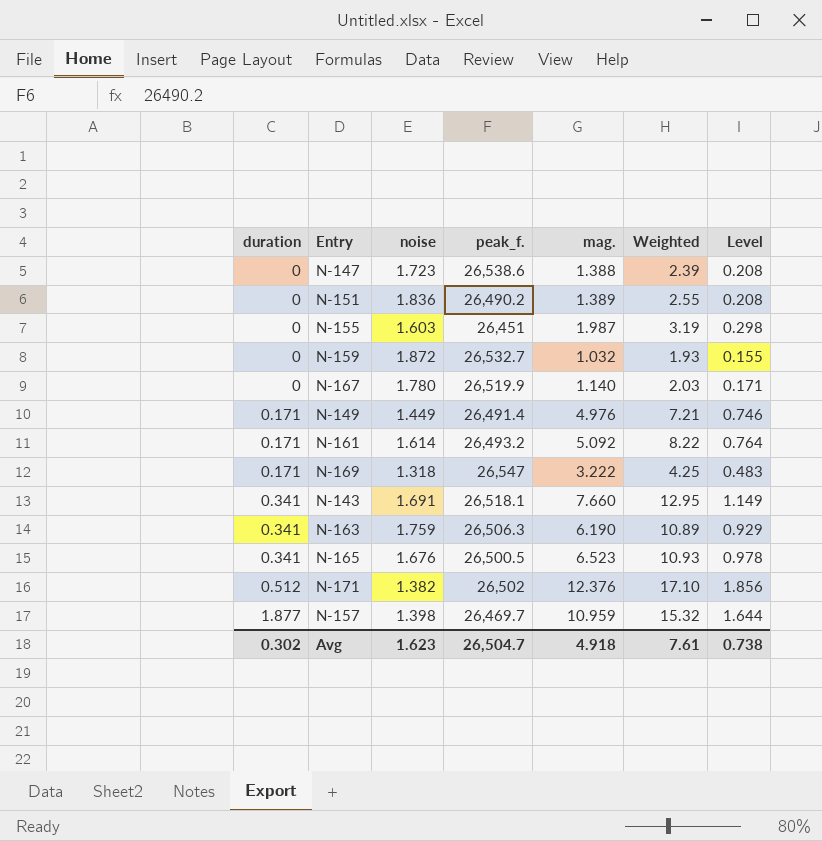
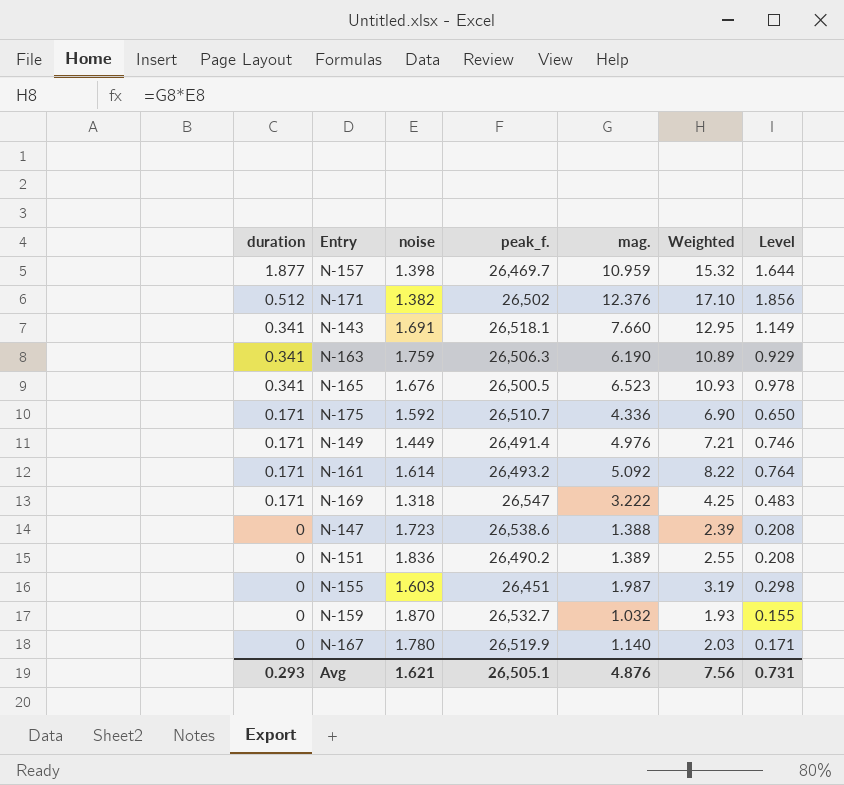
row order: duration ascending -> duration descending
row N-175: none -> 0.171 | 1.592 | 26,510.7 | 4.336 | 6.90 | 0.650
N-159 | noise: 1.872 -> 1.870
Avg | duration: 0.302 -> 0.293
Avg | noise: 1.623 -> 1.621
Avg | peak_f.: 26,504.7 -> 26,505.1
Avg | mag.: 4.918 -> 4.876
Avg | Weighted: 7.61 -> 7.56
Avg | Level: 0.738 -> 0.731

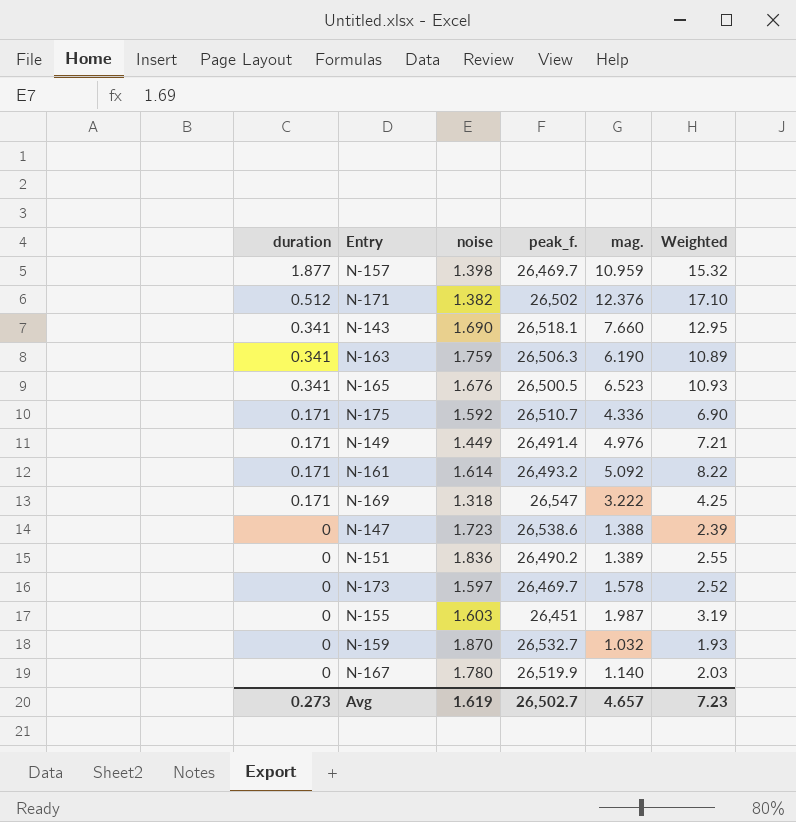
column Level | formula: [mag.] * 0.15 -> none
N-143 | noise: 1.691 -> 1.690
row N-173: none -> 0 | 1.597 | 26,469.7 | 1.578 | 2.52
Avg | duration: 0.293 -> 0.273
Avg | noise: 1.621 -> 1.619
Avg | peak_f.: 26,505.1 -> 26,502.7
Avg | mag.: 4.876 -> 4.657
Avg | Weighted: 7.56 -> 7.23

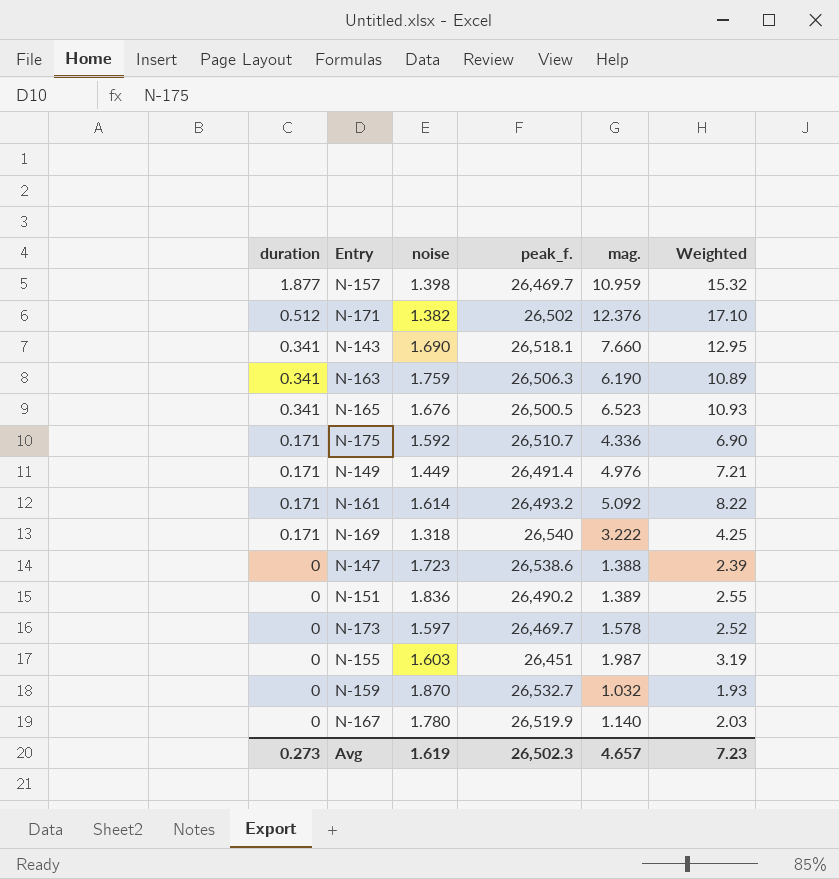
N-169 | peak_f.: 26,547 -> 26,540
Avg | peak_f.: 26,502.7 -> 26,502.3

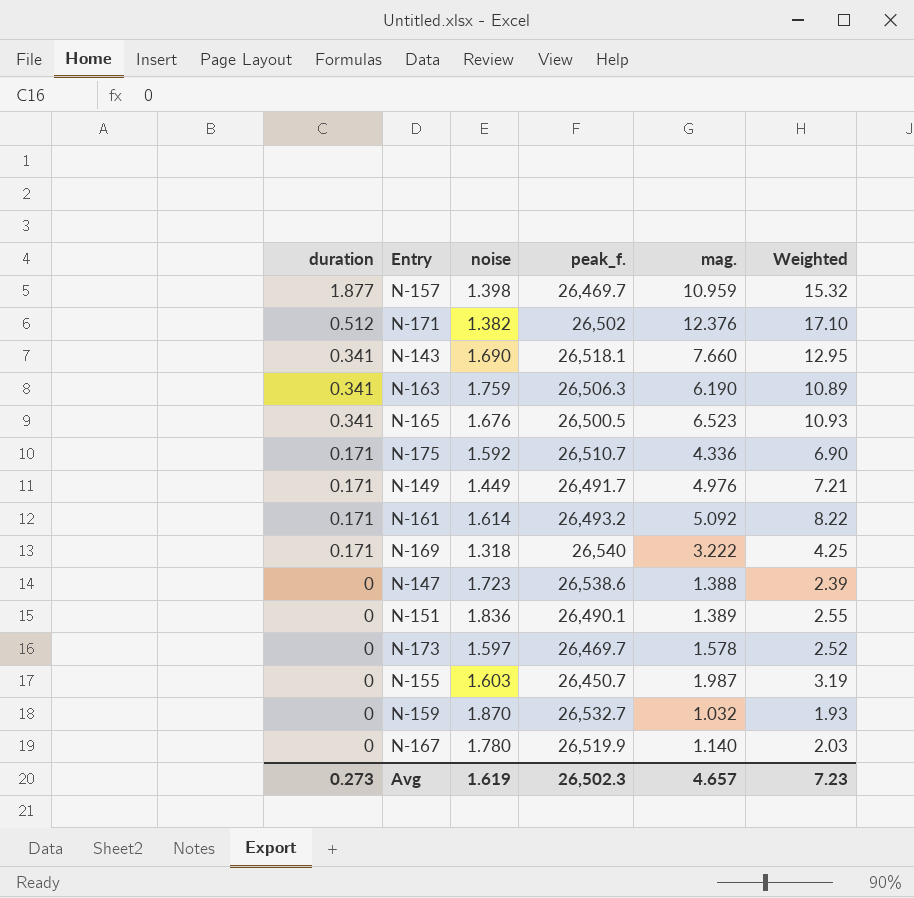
N-149 | peak_f.: 26,491.4 -> 26,491.7
N-151 | peak_f.: 26,490.2 -> 26,490.1
N-155 | peak_f.: 26,451 -> 26,450.7

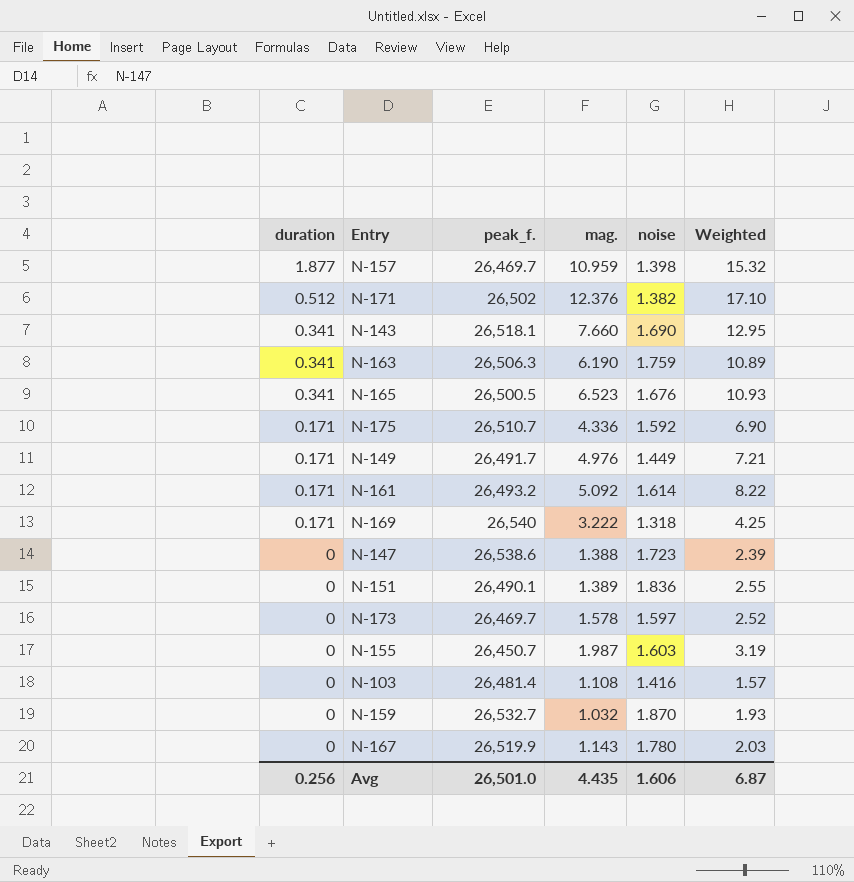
column noise | position: 3 -> 5
row N-103: none -> 0 | 26,481.4 | 1.108 | 1.416 | 1.57
N-167 | mag.: 1.140 -> 1.143
Avg | duration: 0.273 -> 0.256
Avg | peak_f.: 26,502.3 -> 26,501.0
Avg | mag.: 4.657 -> 4.435
Avg | noise: 1.619 -> 1.606
Avg | Weighted: 7.23 -> 6.87

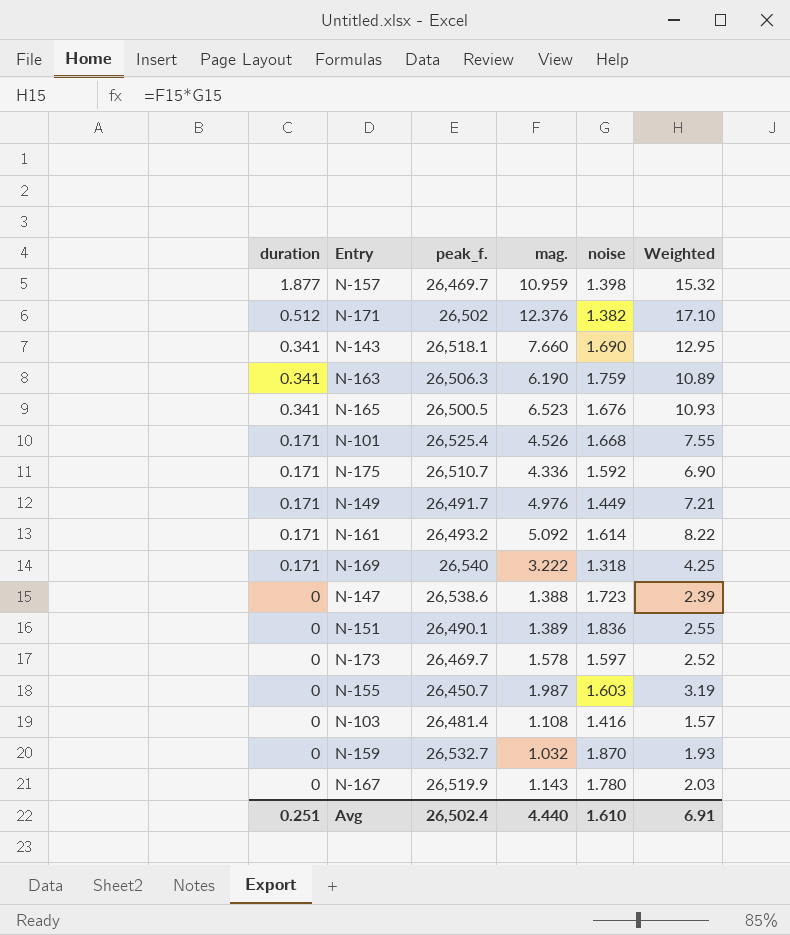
row N-101: none -> 0.171 | 26,525.4 | 4.526 | 1.668 | 7.55
Avg | duration: 0.256 -> 0.251
Avg | peak_f.: 26,501.0 -> 26,502.4
Avg | mag.: 4.435 -> 4.440
Avg | noise: 1.606 -> 1.610
Avg | Weighted: 6.87 -> 6.91

